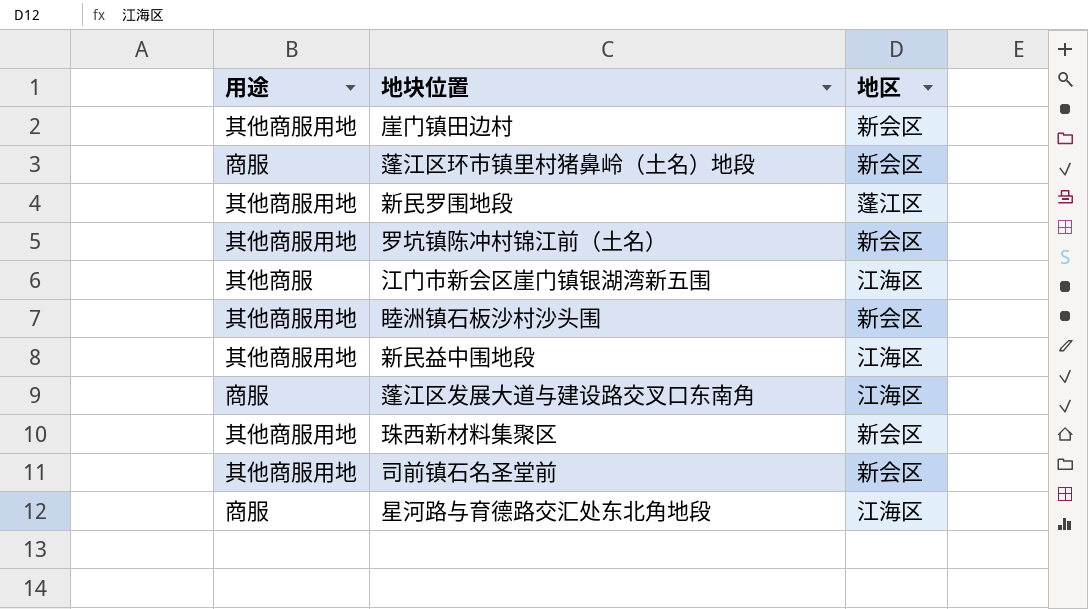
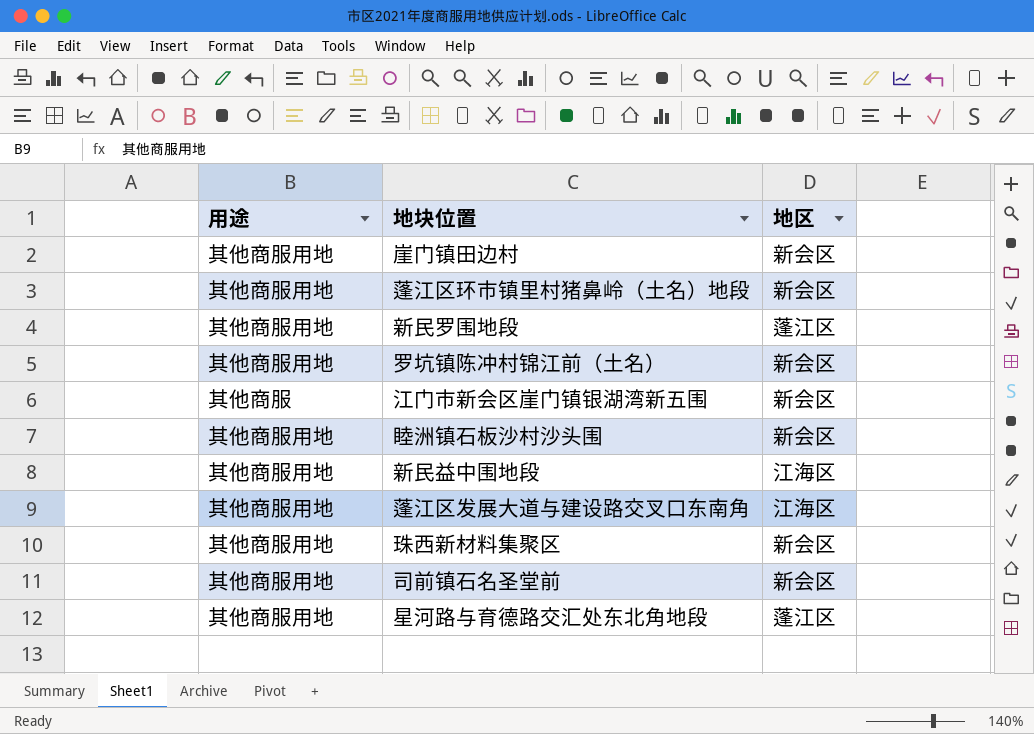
蓬江区环市镇里村猪鼻岭（土名）地段 | 用途: 商服 -> 其他商服用地
江门市新会区崖门镇银湖湾新五围 | 地区: 江海区 -> 新会区
蓬江区发展大道与建设路交叉口东南角 | 用途: 商服 -> 其他商服用地
星河路与育德路交汇处东北角地段 | 用途: 商服 -> 其他商服用地
星河路与育德路交汇处东北角地段 | 地区: 江海区 -> 蓬江区

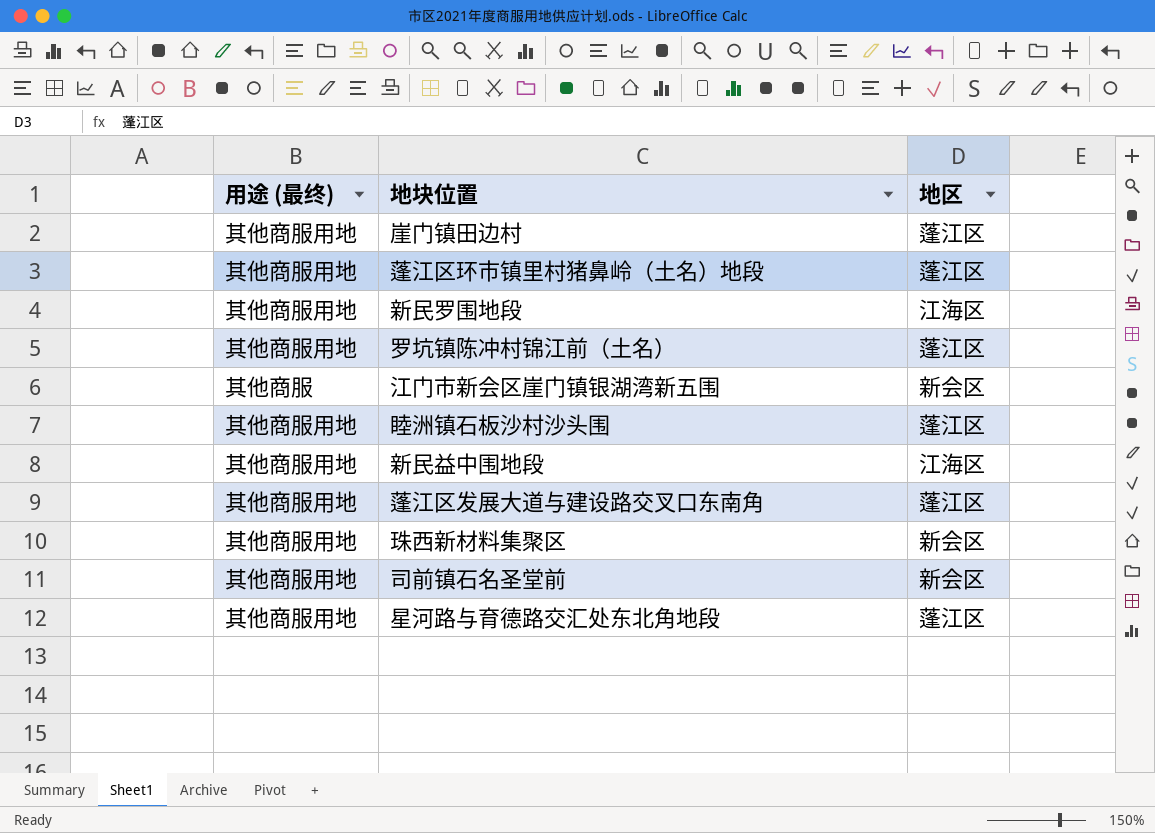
column name: 用途 -> 用途 (最终)
崖门镇田边村 | 地区: 新会区 -> 蓬江区
蓬江区环市镇里村猪鼻岭（土名）地段 | 地区: 新会区 -> 蓬江区
新民罗围地段 | 地区: 蓬江区 -> 江海区
罗坑镇陈冲村锦江前（土名） | 地区: 新会区 -> 蓬江区
睦洲镇石板沙村沙头围 | 地区: 新会区 -> 蓬江区
蓬江区发展大道与建设路交叉口东南角 | 地区: 江海区 -> 蓬江区

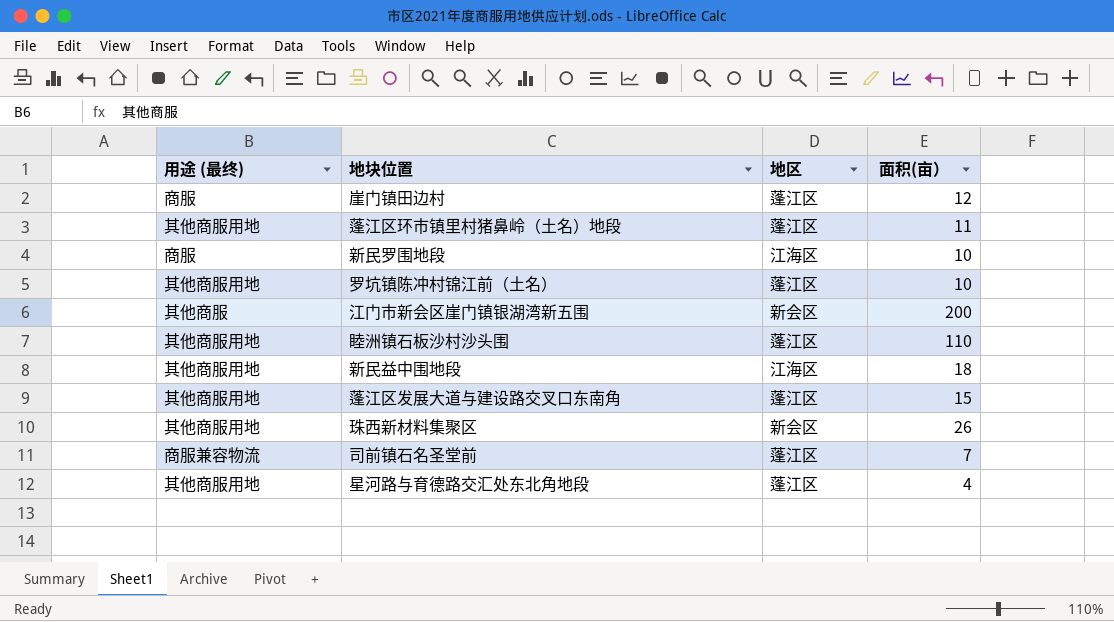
column 面积(亩） | position: none -> 4
崖门镇田边村 | 用途 (最终): 其他商服用地 -> 商服
新民罗围地段 | 用途 (最终): 其他商服用地 -> 商服
司前镇石名圣堂前 | 用途 (最终): 其他商服用地 -> 商服兼容物流
司前镇石名圣堂前 | 地区: 新会区 -> 蓬江区

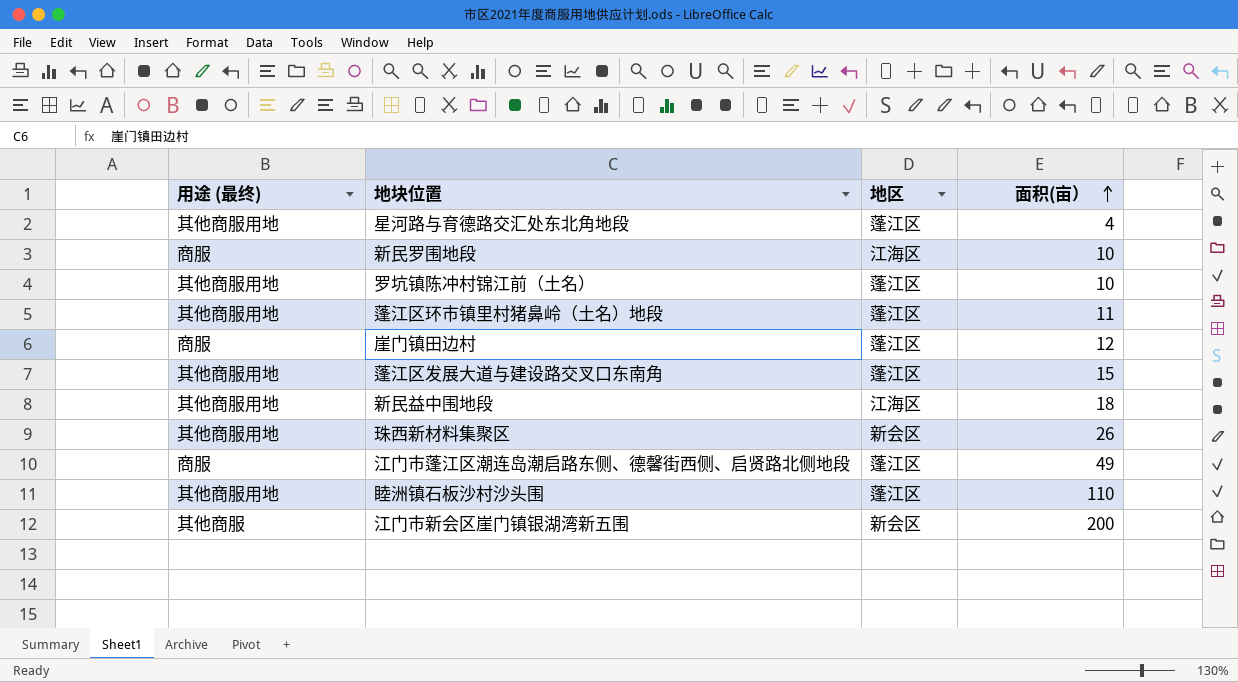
row order: none -> 面积(亩） ascending
row 司前镇石名圣堂前: 商服兼容物流 | 蓬江区 | 7 -> none
row 江门市蓬江区潮连岛潮启路东侧、德馨街西侧、启贤路北侧地段: none -> 商服 | 蓬江区 | 49

